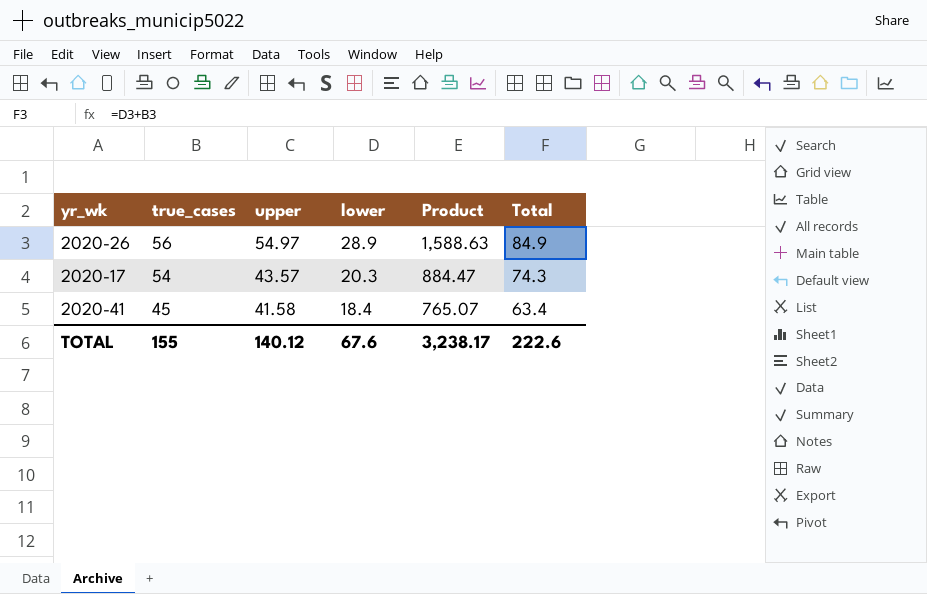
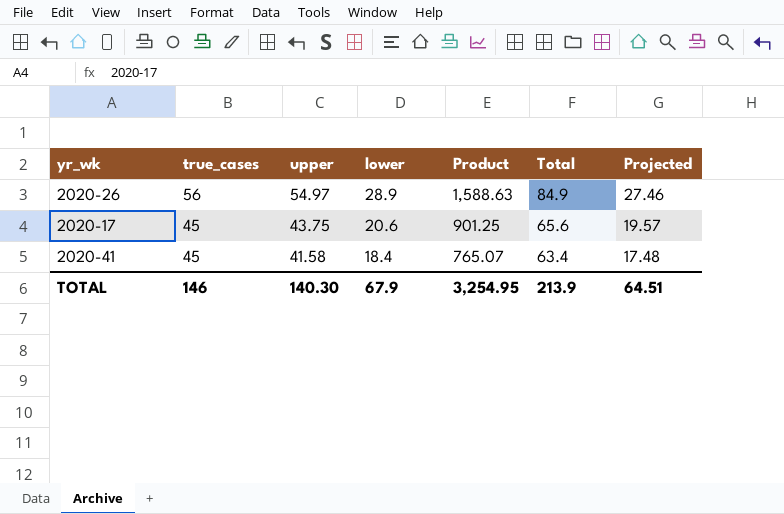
column Projected | formula: none -> [lower] * 0.95
2020-17 | true_cases: 54 -> 45
2020-17 | upper: 43.57 -> 43.75
2020-17 | lower: 20.3 -> 20.6
2020-17 | Product: 884.47 -> 901.25
2020-17 | Total: 74.3 -> 65.6
TOTAL | true_cases: 155 -> 146
TOTAL | upper: 140.12 -> 140.30
TOTAL | lower: 67.6 -> 67.9
TOTAL | Product: 3,238.17 -> 3,254.95
TOTAL | Total: 222.6 -> 213.9

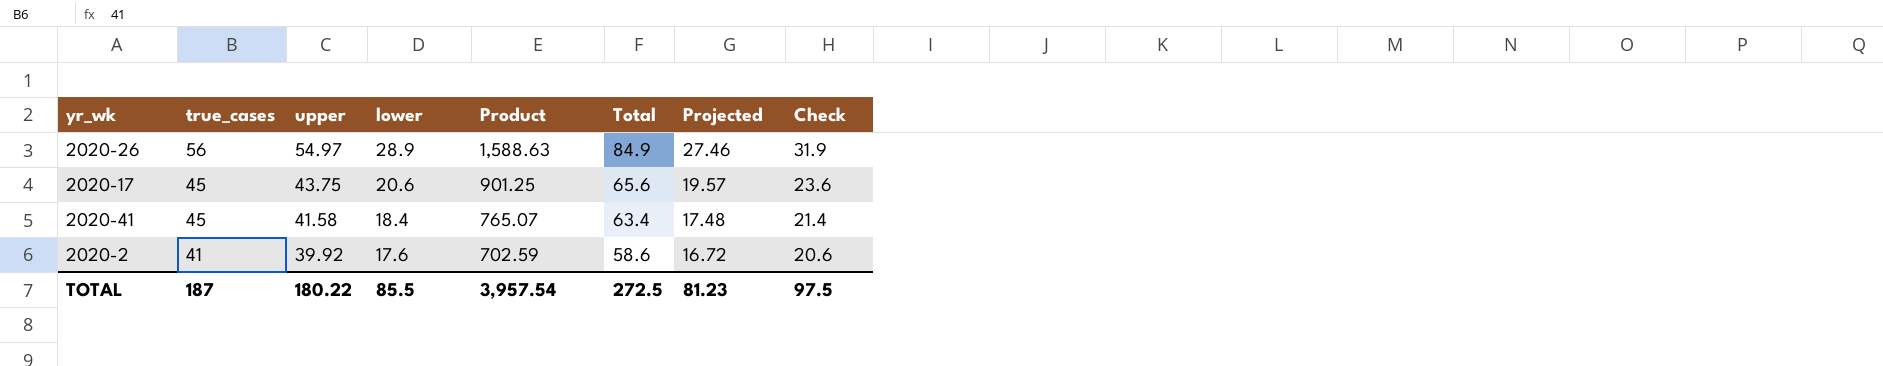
column Check | formula: none -> [lower] + 3
row 2020-2: none -> 41 | 39.92 | 17.6 | 702.59 | 58.6 | 16.72 | 20.6
TOTAL | true_cases: 146 -> 187
TOTAL | upper: 140.30 -> 180.22
TOTAL | lower: 67.9 -> 85.5
TOTAL | Product: 3,254.95 -> 3,957.54
TOTAL | Total: 213.9 -> 272.5
TOTAL | Projected: 64.51 -> 81.23

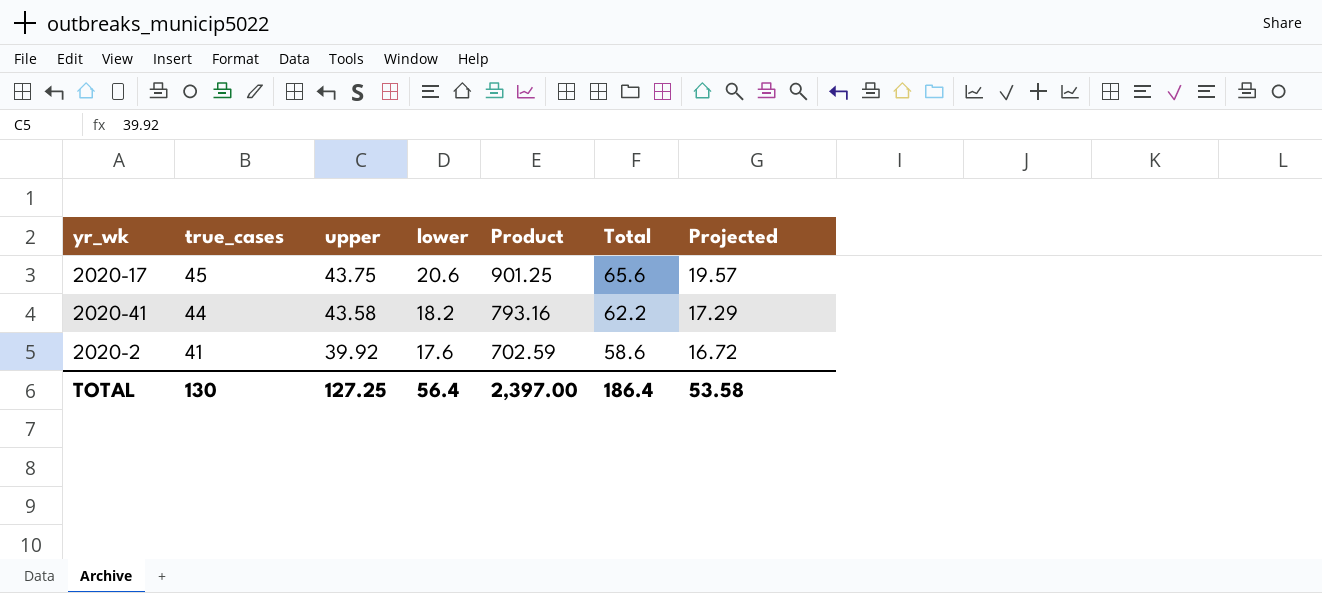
column Check | formula: [lower] + 3 -> none
row 2020-26: 56 | 54.97 | 28.9 | 1,588.63 | 84.9 | 27.46 | 31.9 -> none
2020-41 | true_cases: 45 -> 44
2020-41 | upper: 41.58 -> 43.58
2020-41 | lower: 18.4 -> 18.2
2020-41 | Product: 765.07 -> 793.16
2020-41 | Total: 63.4 -> 62.2
2020-41 | Projected: 17.48 -> 17.29
TOTAL | true_cases: 187 -> 130
TOTAL | upper: 180.22 -> 127.25
TOTAL | lower: 85.5 -> 56.4
TOTAL | Product: 3,957.54 -> 2,397.00
TOTAL | Total: 272.5 -> 186.4
TOTAL | Projected: 81.23 -> 53.58

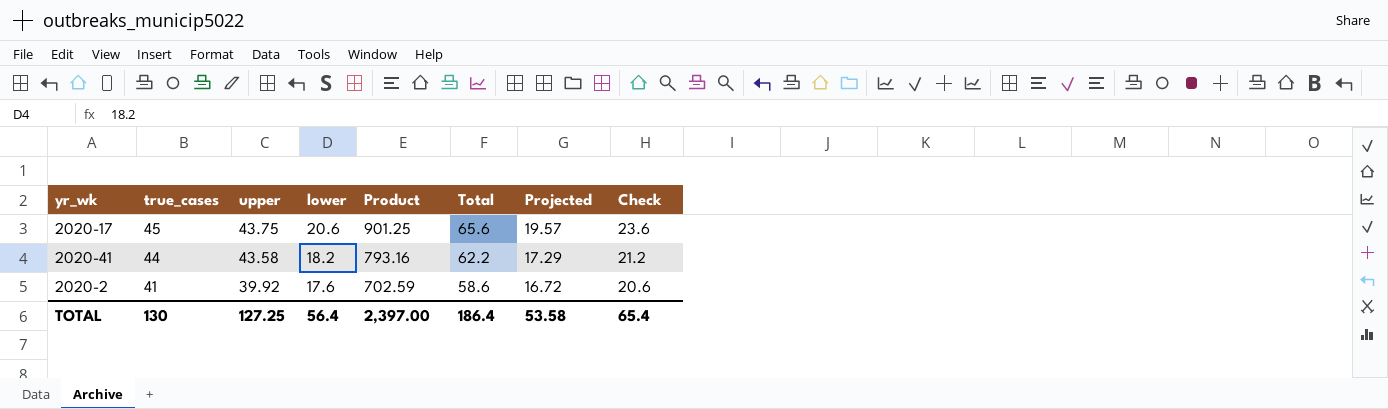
column Check | formula: none -> [lower] + 3

